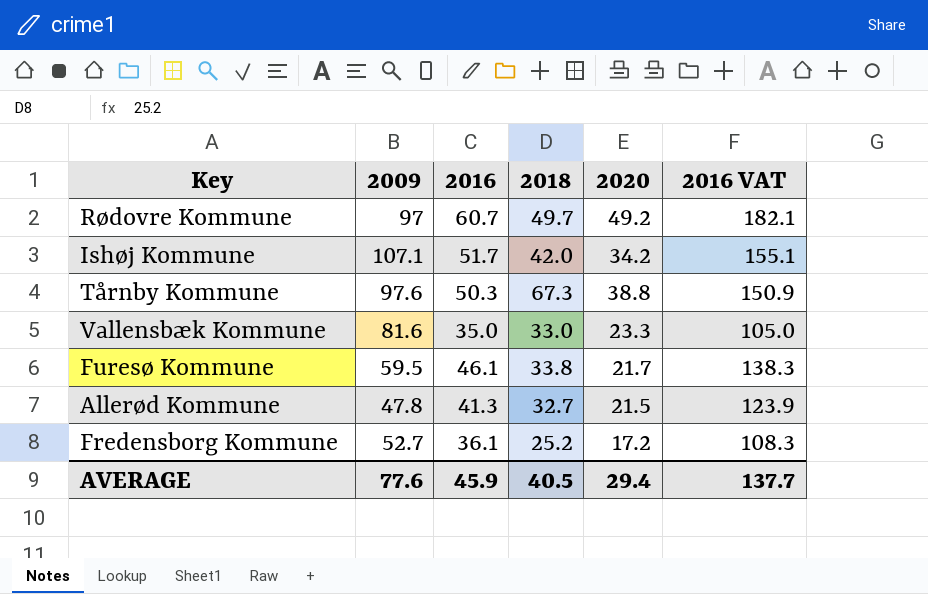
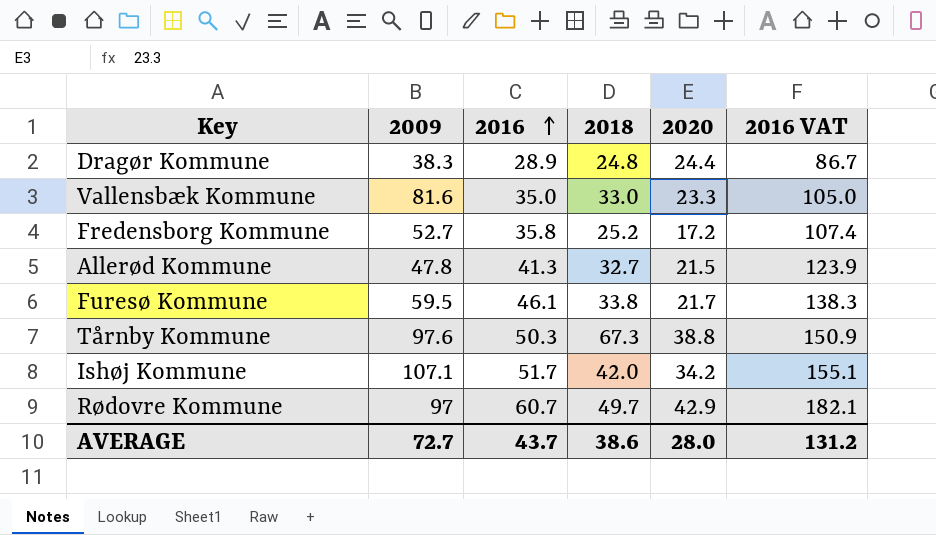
row order: none -> 2016 ascending
row Dragør Kommune: none -> 38.3 | 28.9 | 24.8 | 24.4 | 86.7
Fredensborg Kommune | 2016: 36.1 -> 35.8
Fredensborg Kommune | 2016 VAT: 108.3 -> 107.4
Rødovre Kommune | 2020: 49.2 -> 42.9
AVERAGE | 2009: 77.6 -> 72.7
AVERAGE | 2016: 45.9 -> 43.7
AVERAGE | 2018: 40.5 -> 38.6
AVERAGE | 2020: 29.4 -> 28.0
AVERAGE | 2016 VAT: 137.7 -> 131.2

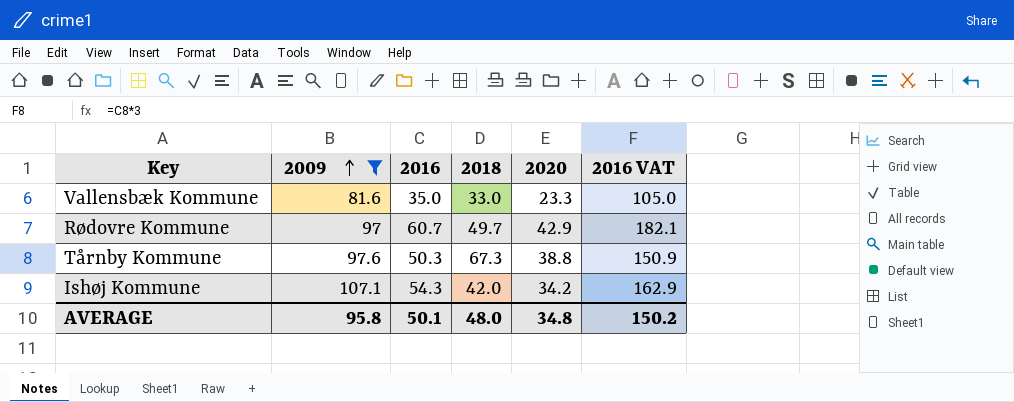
filter: none -> 2009 >= 81.6
row order: 2016 ascending -> 2009 ascending
Ishøj Kommune | 2016: 51.7 -> 54.3
Ishøj Kommune | 2016 VAT: 155.1 -> 162.9
AVERAGE | 2009: 72.7 -> 95.8
AVERAGE | 2016: 43.7 -> 50.1
AVERAGE | 2018: 38.6 -> 48.0
AVERAGE | 2020: 28.0 -> 34.8
AVERAGE | 2016 VAT: 131.2 -> 150.2

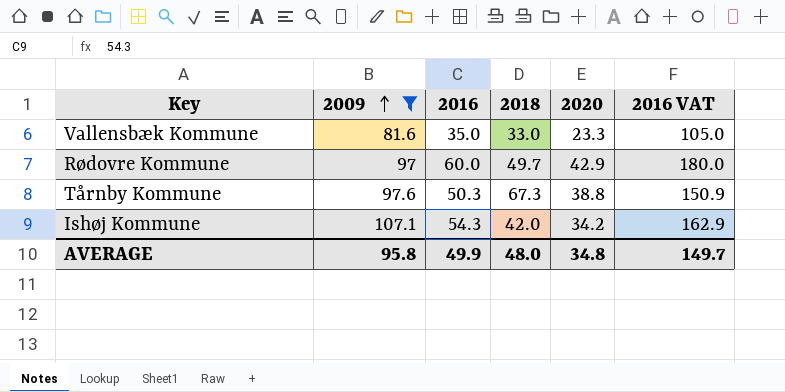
Rødovre Kommune | 2016: 60.7 -> 60.0
Rødovre Kommune | 2016 VAT: 182.1 -> 180.0
AVERAGE | 2016: 50.1 -> 49.9
AVERAGE | 2016 VAT: 150.2 -> 149.7

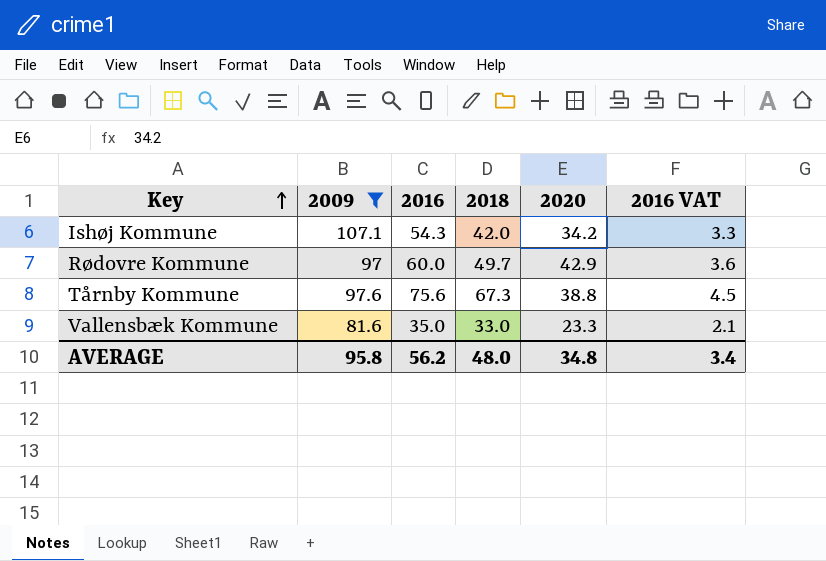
row order: 2009 ascending -> Key ascending
column 2016 VAT | formula: [2016] * 3 -> [2016] * 0.06
Tårnby Kommune | 2016: 50.3 -> 75.6
AVERAGE | 2016: 49.9 -> 56.2
AVERAGE | 2016 VAT: 149.7 -> 3.4

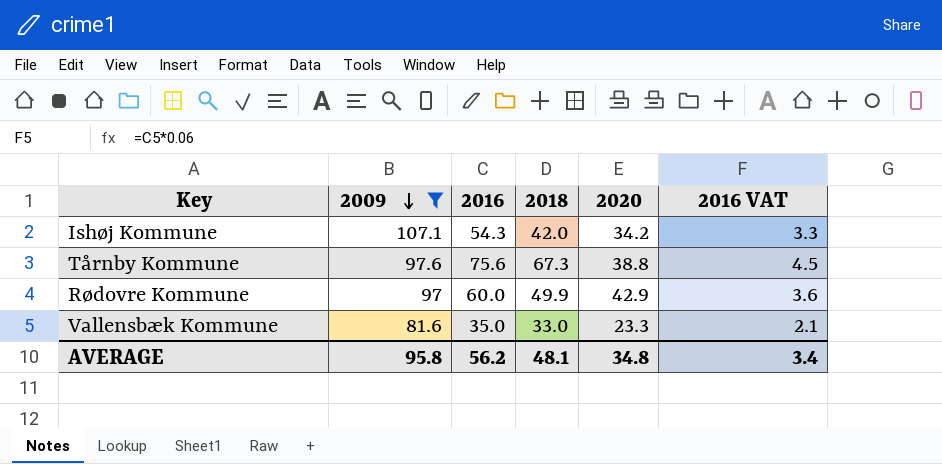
row order: Key ascending -> 2009 descending
Rødovre Kommune | 2018: 49.7 -> 49.9
AVERAGE | 2018: 48.0 -> 48.1

